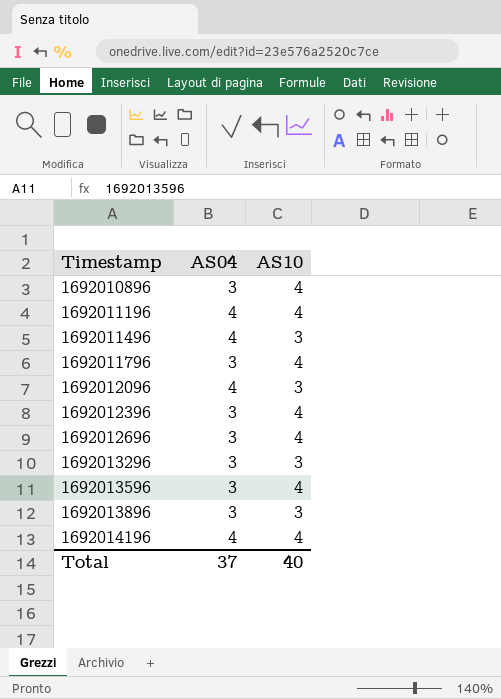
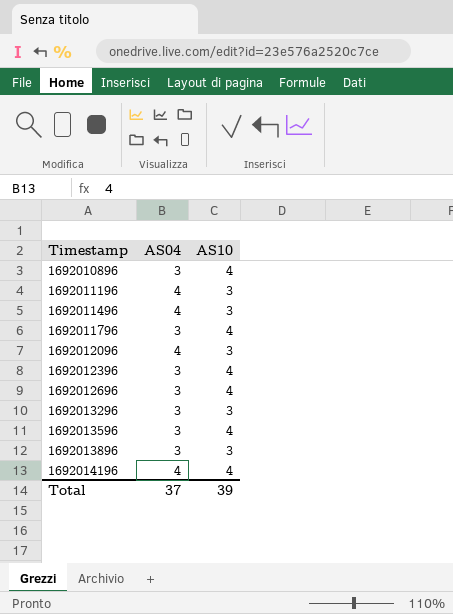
1692011196 | AS10: 4 -> 3
Total | AS10: 40 -> 39

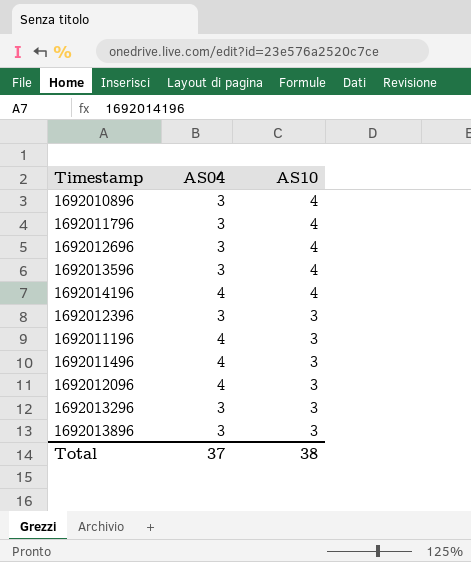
row order: Timestamp ascending -> AS10 descending
1692012396 | AS10: 4 -> 3
Total | AS10: 39 -> 38

